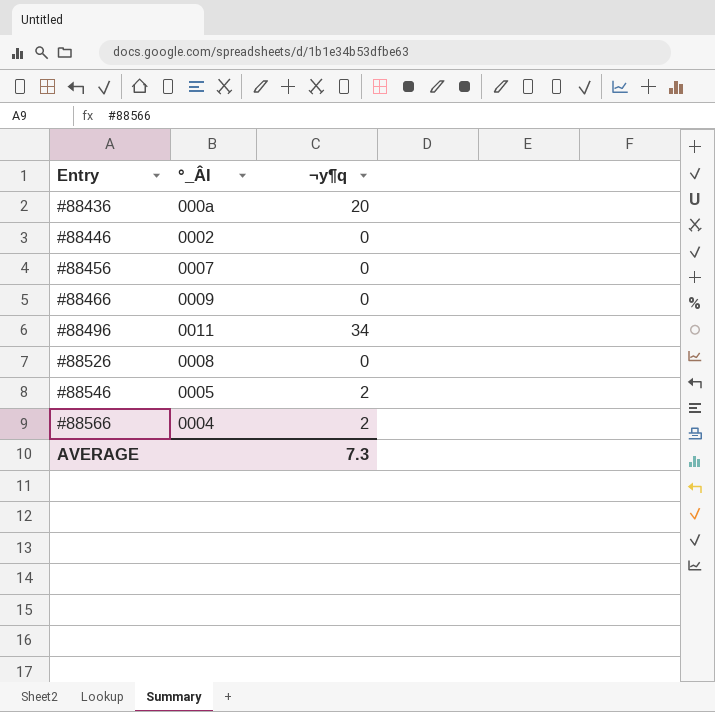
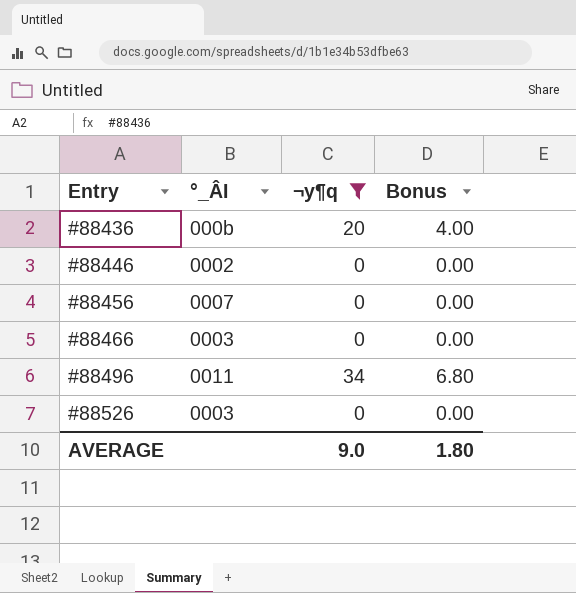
filter: none -> ¬y¶q != 2
column Bonus | formula: none -> [¬y¶q] * 0.2
#88436 | °_ÂI: 000a -> 000b
#88466 | °_ÂI: 0009 -> 0003
#88526 | °_ÂI: 0008 -> 0003
AVERAGE | ¬y¶q: 7.3 -> 9.0

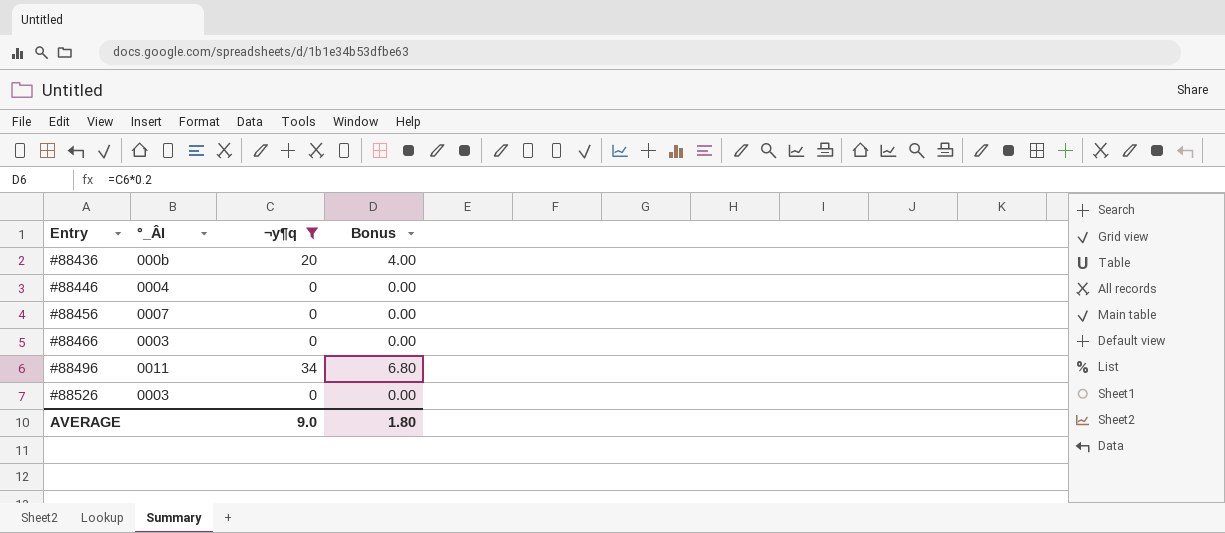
#88446 | °_ÂI: 0002 -> 0004

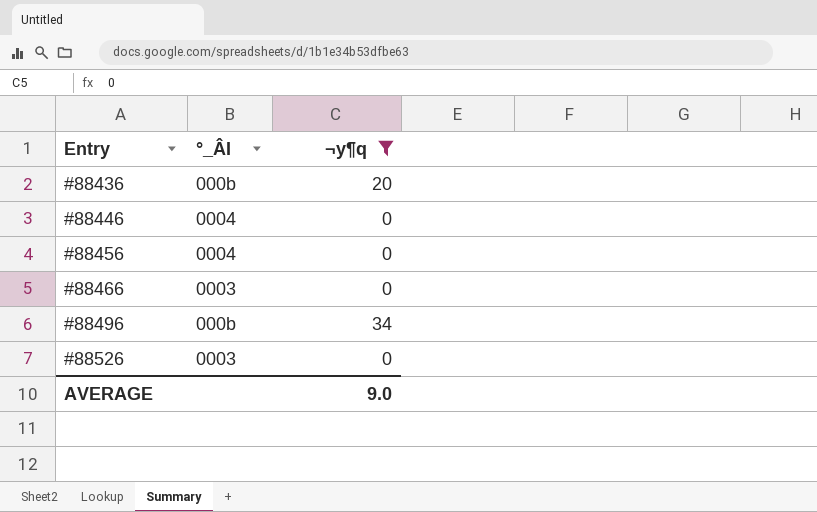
column Bonus | formula: [¬y¶q] * 0.2 -> none
#88456 | °_ÂI: 0007 -> 0004
#88496 | °_ÂI: 0011 -> 000b

